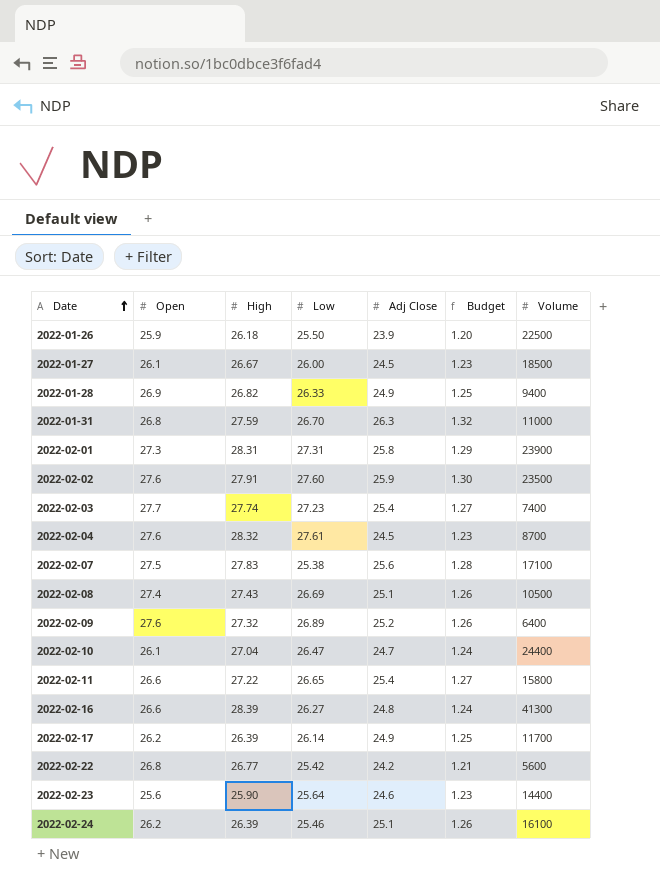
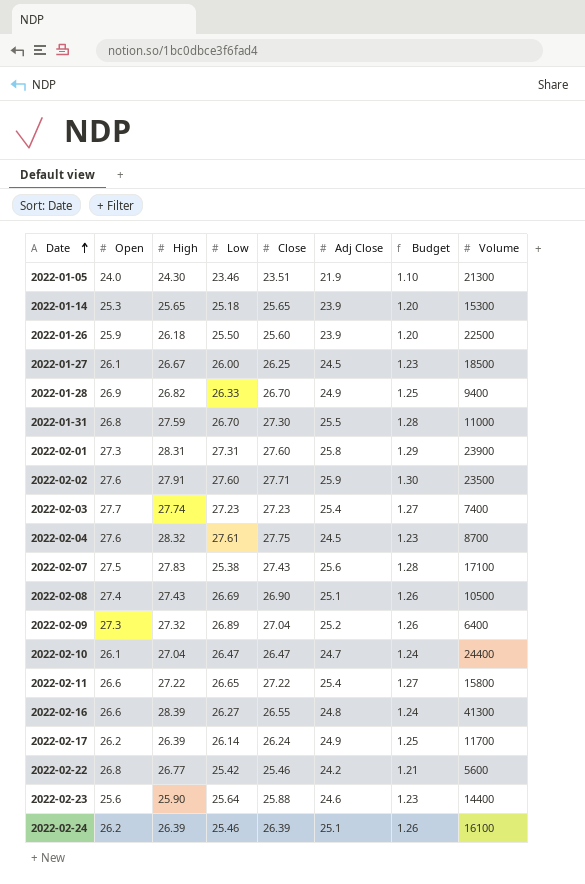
column Close | position: none -> 5
row 2022-01-05: none -> 24.0 | 24.30 | 23.46 | 23.51 | 21.9 | 1.10 | 21300
row 2022-01-14: none -> 25.3 | 25.65 | 25.18 | 25.65 | 23.9 | 1.20 | 15300
2022-01-31 | Adj Close: 26.3 -> 25.5
2022-01-31 | Budget: 1.32 -> 1.28
2022-02-09 | Open: 27.6 -> 27.3

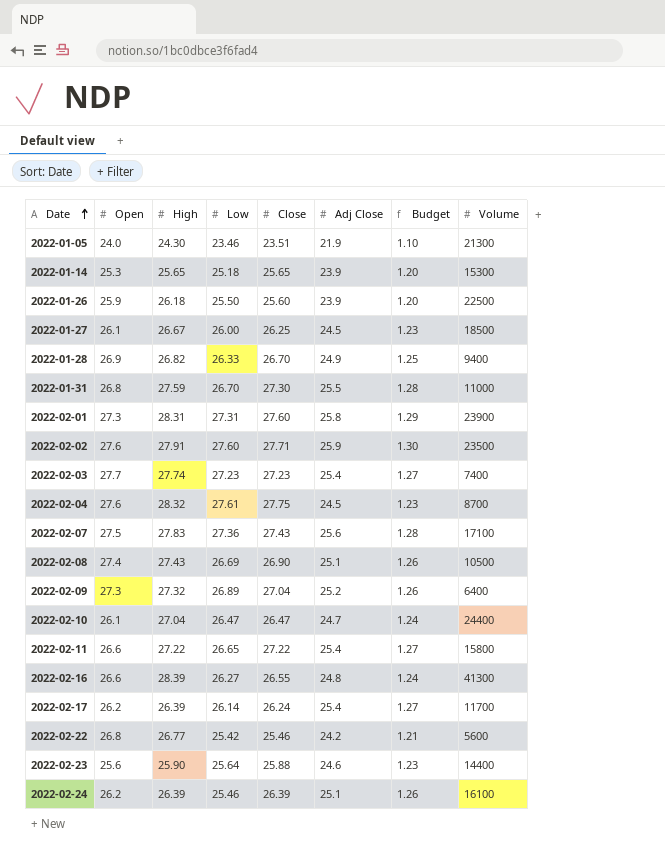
2022-02-07 | Low: 25.38 -> 27.36
2022-02-17 | Adj Close: 24.9 -> 25.4
2022-02-17 | Budget: 1.25 -> 1.27

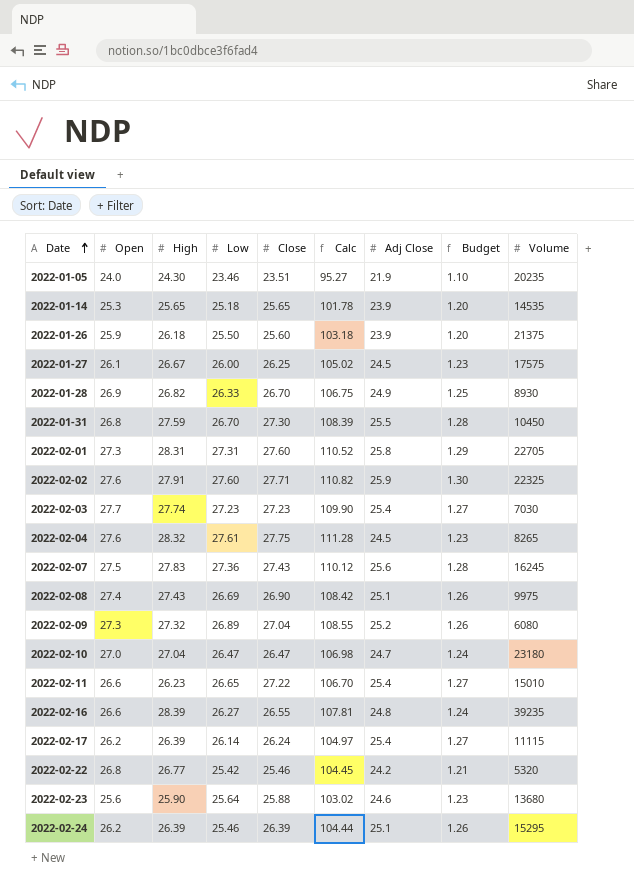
column Calc | formula: none -> [Open] + [High] + [Low] + [Close]
2022-01-05 | Volume: 21300 -> 20235
2022-01-14 | Volume: 15300 -> 14535
2022-01-26 | Volume: 22500 -> 21375
2022-01-27 | Volume: 18500 -> 17575
2022-01-28 | Volume: 9400 -> 8930
2022-01-31 | Volume: 11000 -> 10450
2022-02-01 | Volume: 23900 -> 22705
2022-02-02 | Volume: 23500 -> 22325
2022-02-03 | Volume: 7400 -> 7030
2022-02-04 | Volume: 8700 -> 8265
2022-02-07 | Volume: 17100 -> 16245
2022-02-08 | Volume: 10500 -> 9975
2022-02-09 | Volume: 6400 -> 6080
2022-02-10 | Open: 26.1 -> 27.0
2022-02-10 | Volume: 24400 -> 23180
2022-02-11 | High: 27.22 -> 26.23
2022-02-11 | Volume: 15800 -> 15010
2022-02-16 | Volume: 41300 -> 39235
2022-02-17 | Volume: 11700 -> 11115
2022-02-22 | Volume: 5600 -> 5320
2022-02-23 | Volume: 14400 -> 13680
2022-02-24 | Volume: 16100 -> 15295

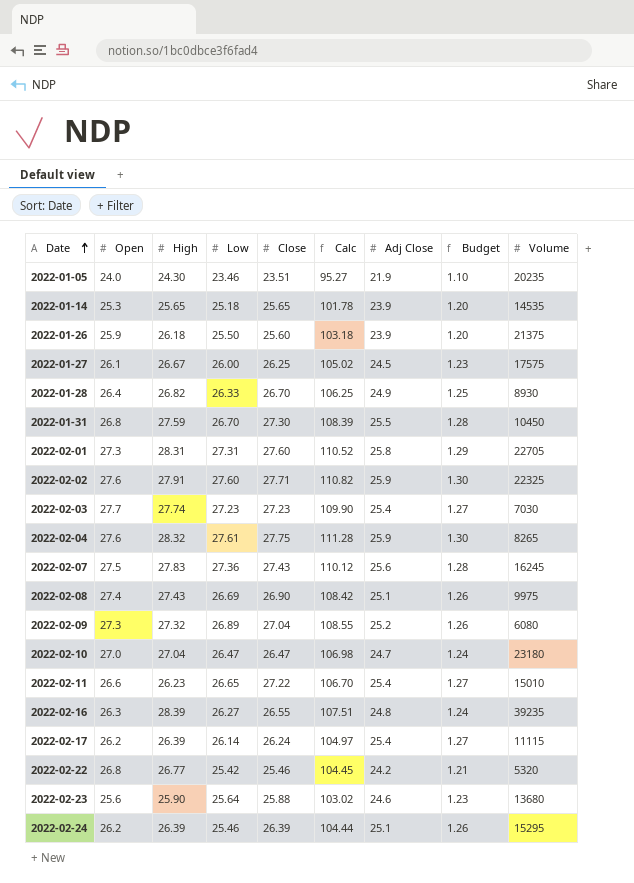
2022-01-28 | Open: 26.9 -> 26.4
2022-01-28 | Calc: 106.75 -> 106.25
2022-02-04 | Adj Close: 24.5 -> 25.9
2022-02-04 | Budget: 1.23 -> 1.30
2022-02-16 | Open: 26.6 -> 26.3
2022-02-16 | Calc: 107.81 -> 107.51

